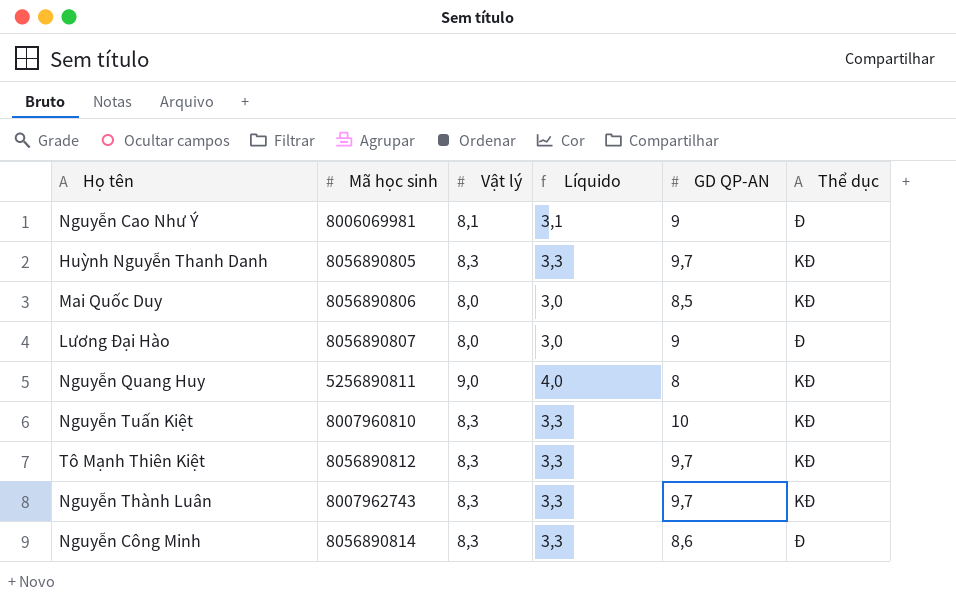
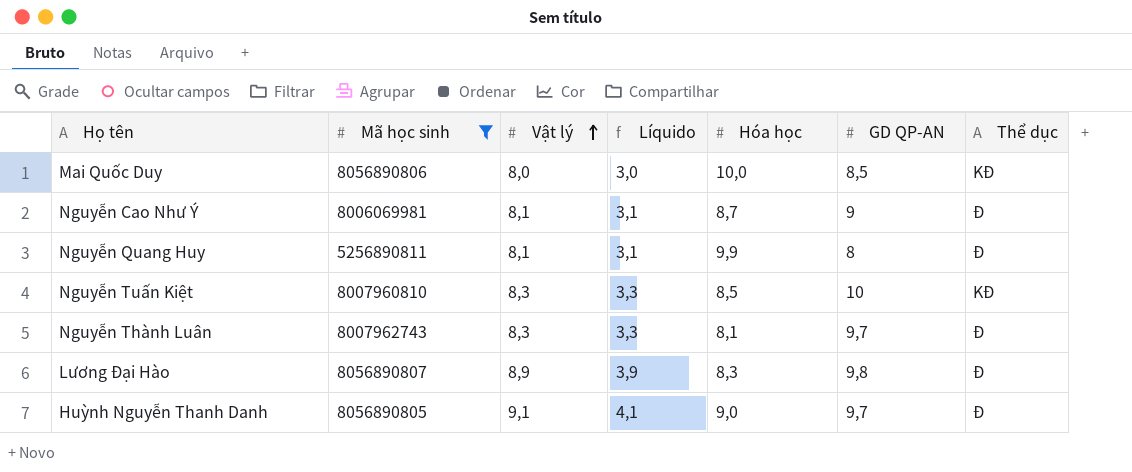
filter: none -> Mã học sinh <= 8056890807
row order: none -> Vật lý ascending
column Hóa học | position: none -> 5
Nguyễn Quang Huy | Vật lý: 9,0 -> 8,1
Nguyễn Quang Huy | Líquido: 4,0 -> 3,1
Nguyễn Quang Huy | Thể dục: KĐ -> Đ
Nguyễn Thành Luân | Thể dục: KĐ -> Đ
Lương Đại Hào | Vật lý: 8,0 -> 8,9
Lương Đại Hào | Líquido: 3,0 -> 3,9
Lương Đại Hào | GD QP-AN: 9 -> 9,8
Huỳnh Nguyễn Thanh Danh | Vật lý: 8,3 -> 9,1
Huỳnh Nguyễn Thanh Danh | Líquido: 3,3 -> 4,1
Huỳnh Nguyễn Thanh Danh | Thể dục: KĐ -> Đ

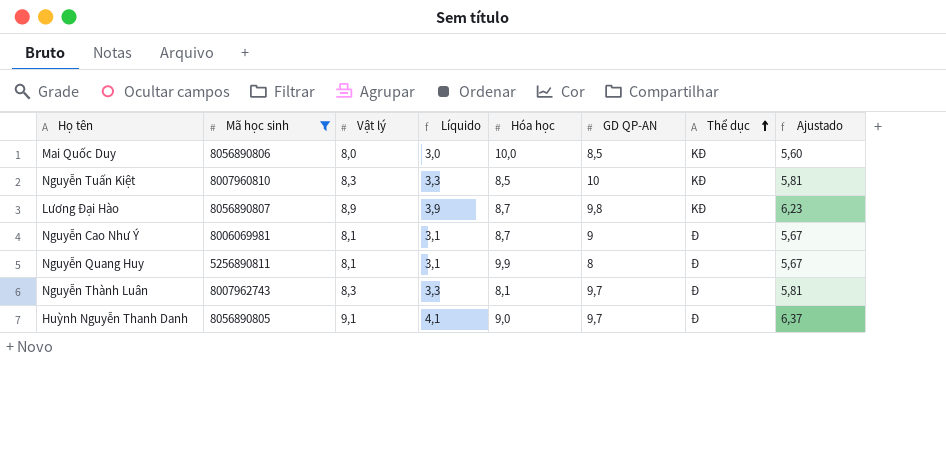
row order: Vật lý ascending -> Thể dục ascending
column Ajustado | formula: none -> [Vật lý] * 0,7
Lương Đại Hào | Hóa học: 8,3 -> 8,7
Lương Đại Hào | Thể dục: Đ -> KĐ

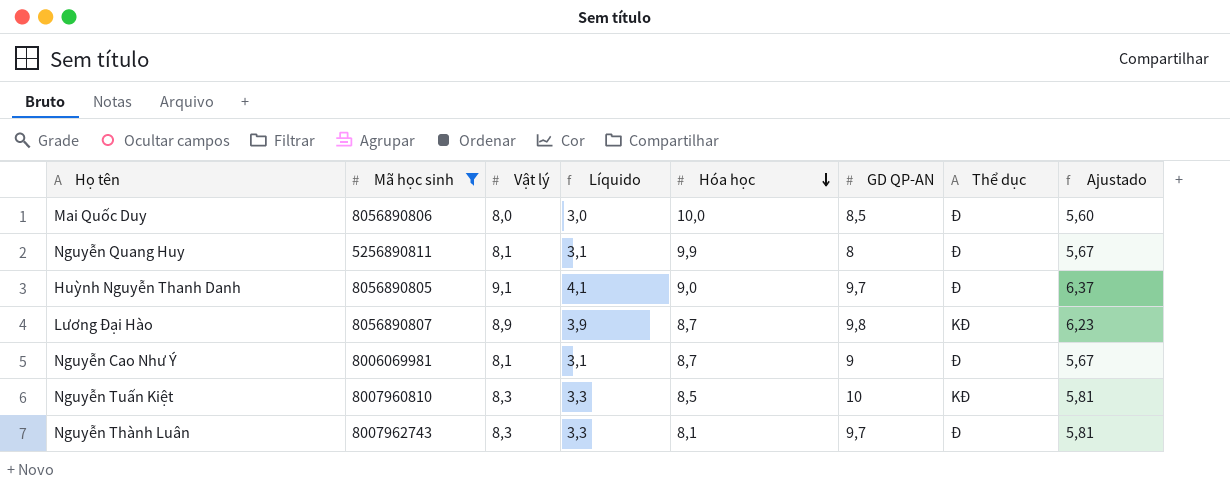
row order: Thể dục ascending -> Hóa học descending
Mai Quốc Duy | Thể dục: KĐ -> Đ

